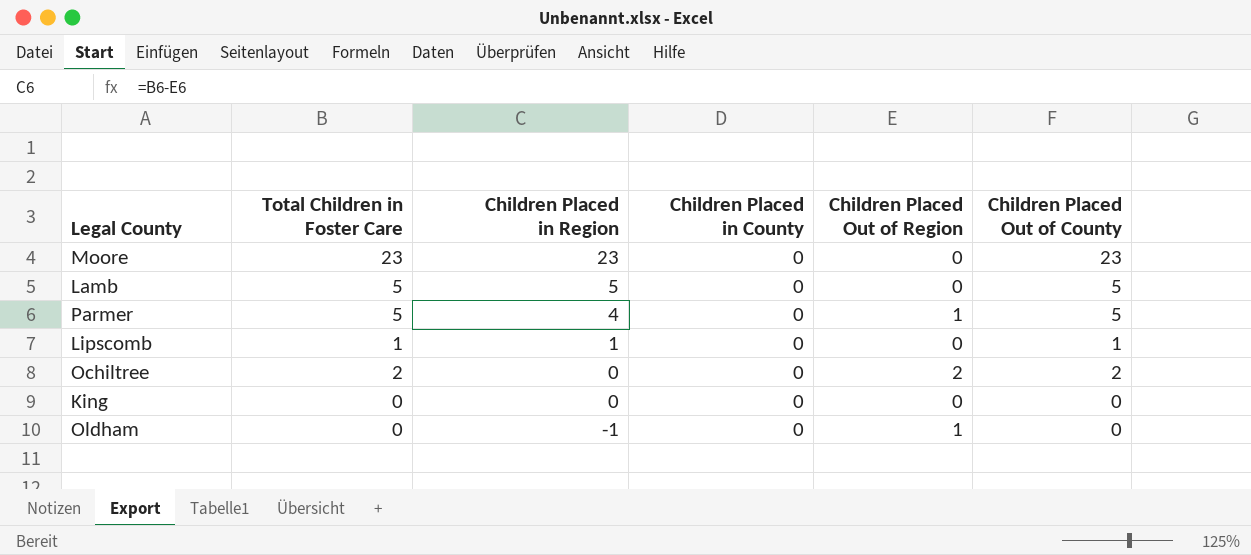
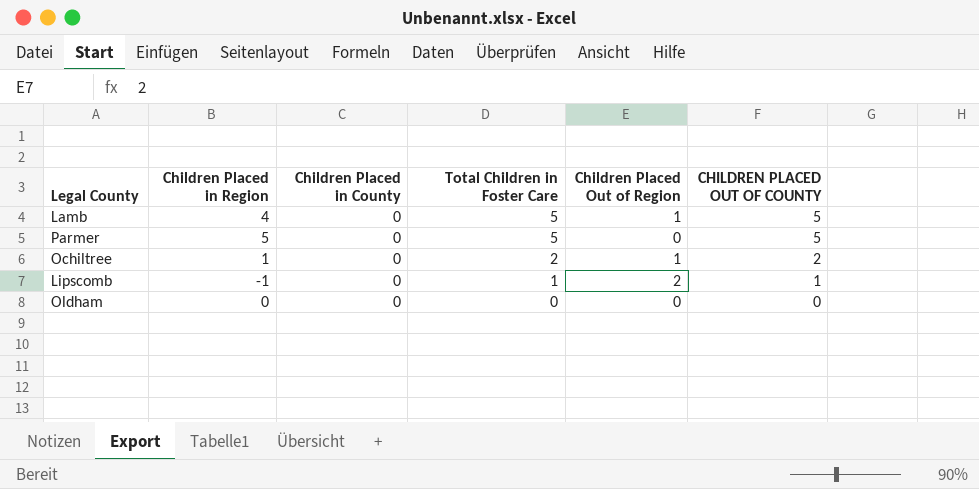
row order: Children Placed in Region descending -> Total Children in Foster Care descending
column Total Children in Foster Care | position: 2 -> 4
column name: Children Placed Out of County -> CHILDREN PLACED OUT OF COUNTY
row Moore: 23 | 23 | 0 | 0 | 23 -> none
row King: 0 | 0 | 0 | 0 | 0 -> none
Lamb | Children Placed in Region: 5 -> 4
Lamb | Children Placed Out of Region: 0 -> 1
Parmer | Children Placed in Region: 4 -> 5
Parmer | Children Placed Out of Region: 1 -> 0
Ochiltree | Children Placed in Region: 0 -> 1
Ochiltree | Children Placed Out of Region: 2 -> 1
Lipscomb | Children Placed in Region: 1 -> -1
Lipscomb | Children Placed Out of Region: 0 -> 2
Oldham | Children Placed in Region: -1 -> 0
Oldham | Children Placed Out of Region: 1 -> 0

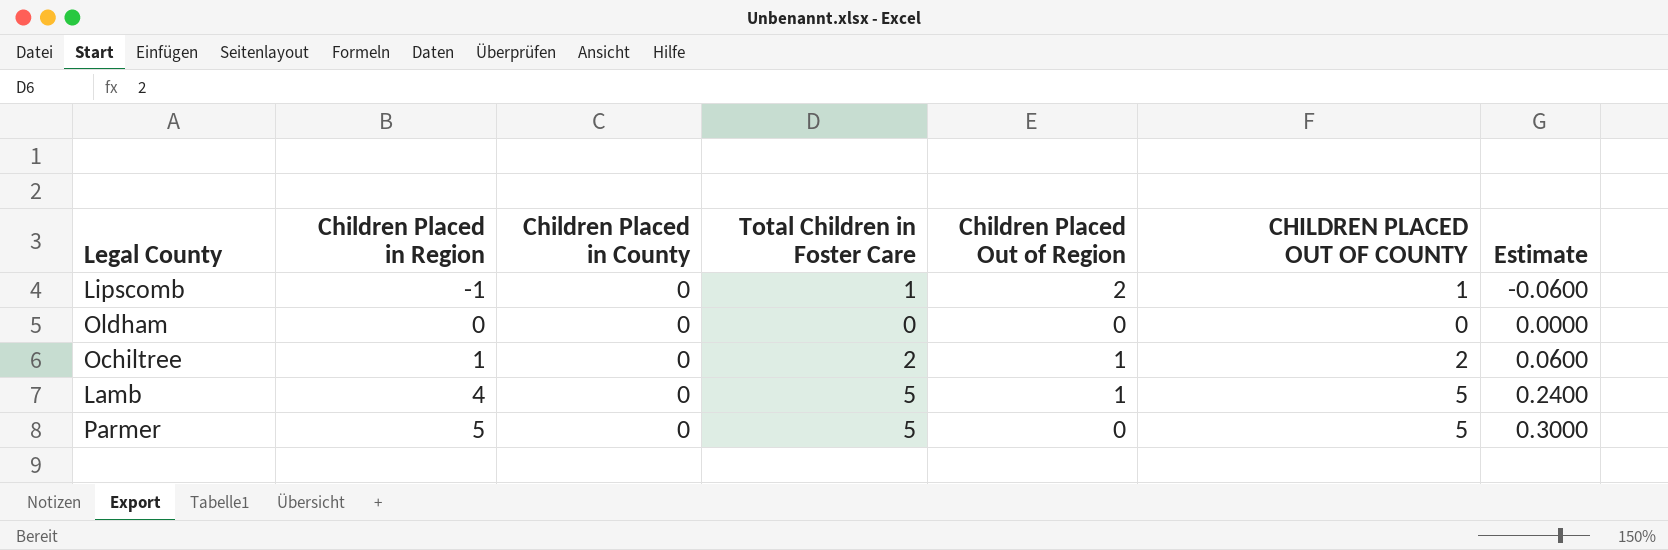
row order: Total Children in Foster Care descending -> Children Placed in Region ascending
column Estimate | formula: none -> [Children Placed in Region] * 0.06

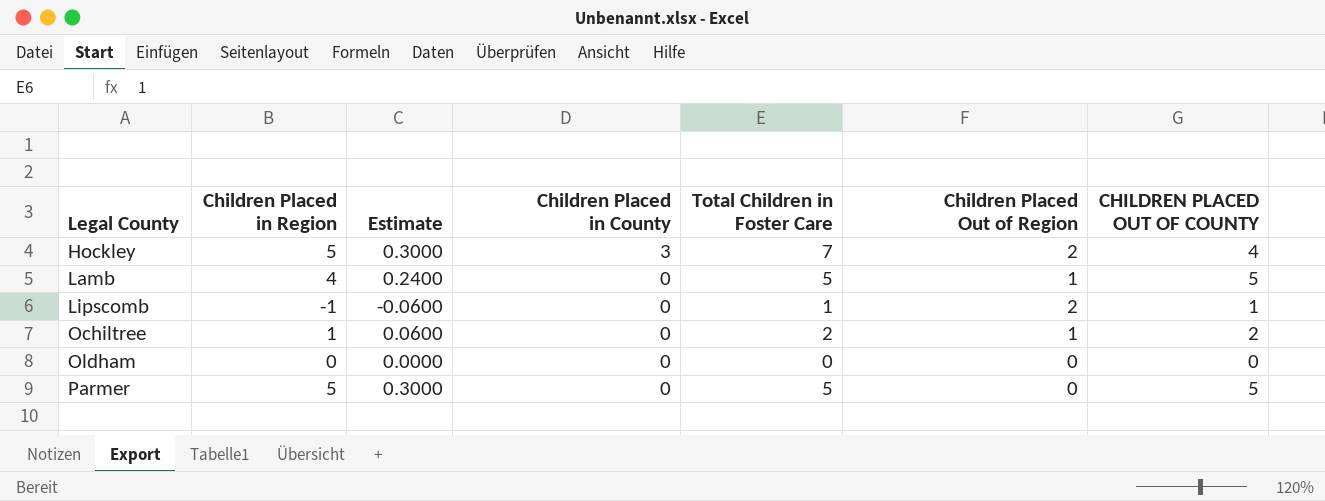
row order: Children Placed in Region ascending -> Legal County ascending
column Estimate | position: 7 -> 3
row Hockley: none -> 5 | 0.3000 | 3 | 7 | 2 | 4

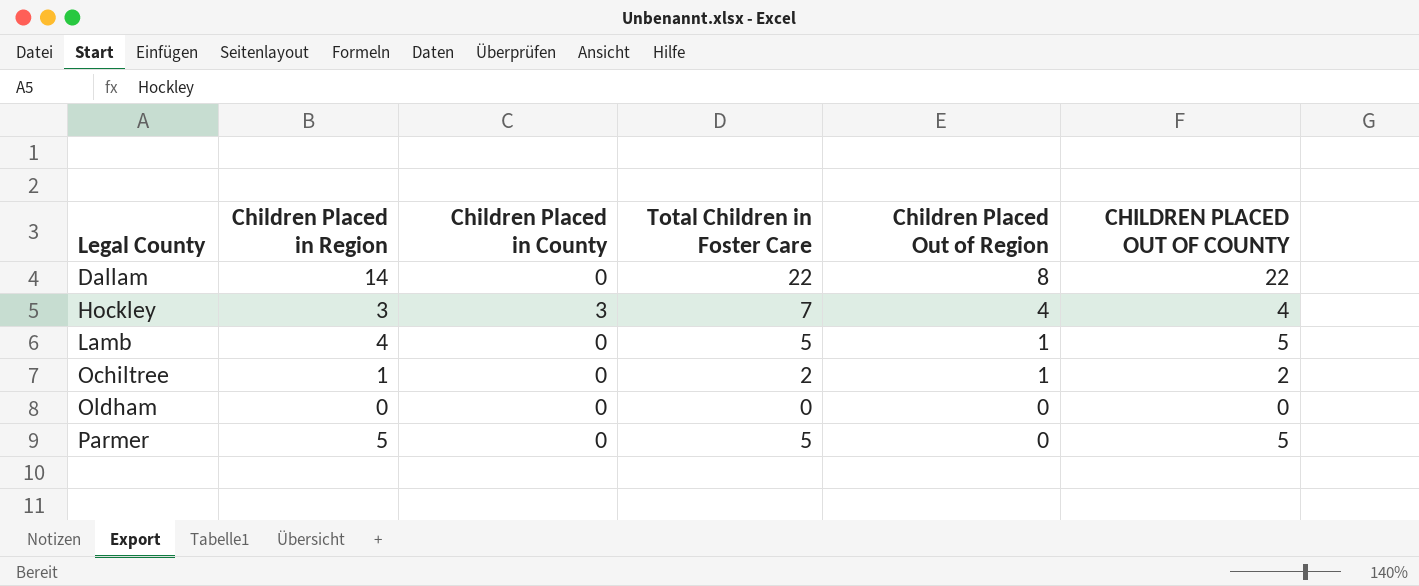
column Estimate | formula: [Children Placed in Region] * 0.06 -> none
row Lipscomb: -1 | -0.0600 | 0 | 1 | 2 | 1 -> none
row Dallam: none -> 14 | 0 | 22 | 8 | 22
Hockley | Children Placed in Region: 5 -> 3
Hockley | Children Placed Out of Region: 2 -> 4

